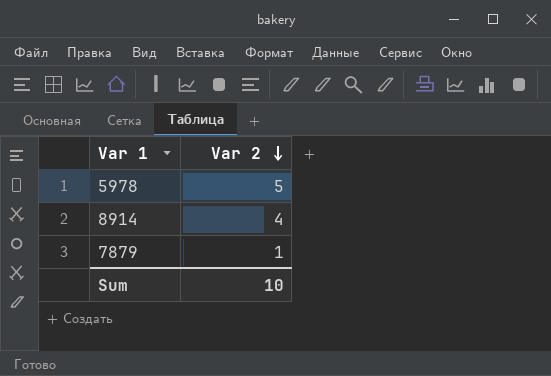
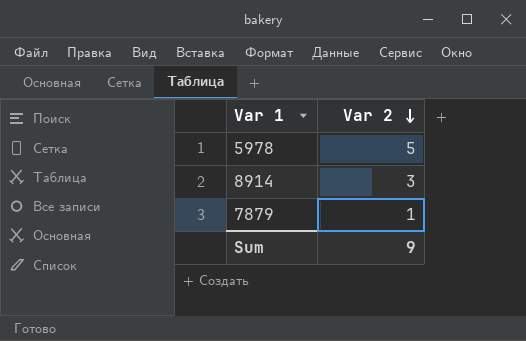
8914 | Var 2: 4 -> 3
Sum | Var 2: 10 -> 9

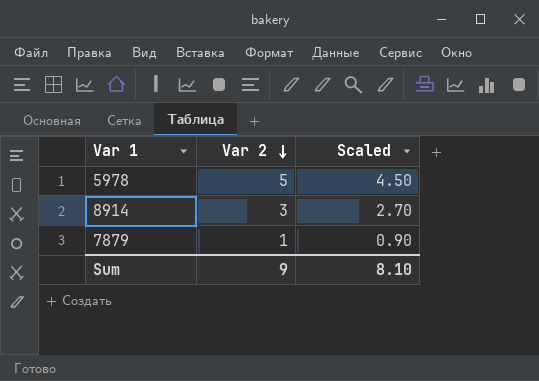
column Scaled | formula: none -> [Var 2] * 0.9

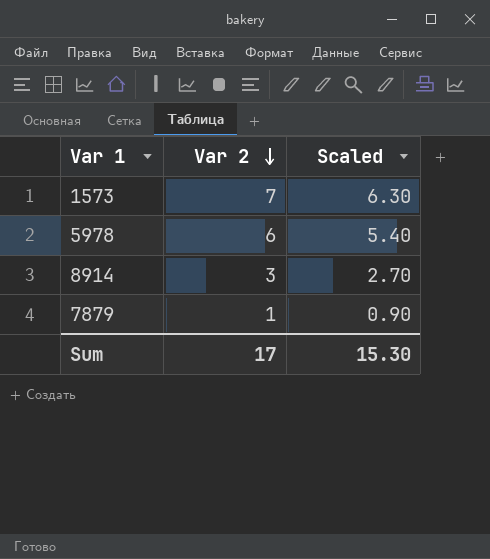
row 1573: none -> 7 | 6.30
5978 | Var 2: 5 -> 6
5978 | Scaled: 4.50 -> 5.40
Sum | Var 2: 9 -> 17
Sum | Scaled: 8.10 -> 15.30

